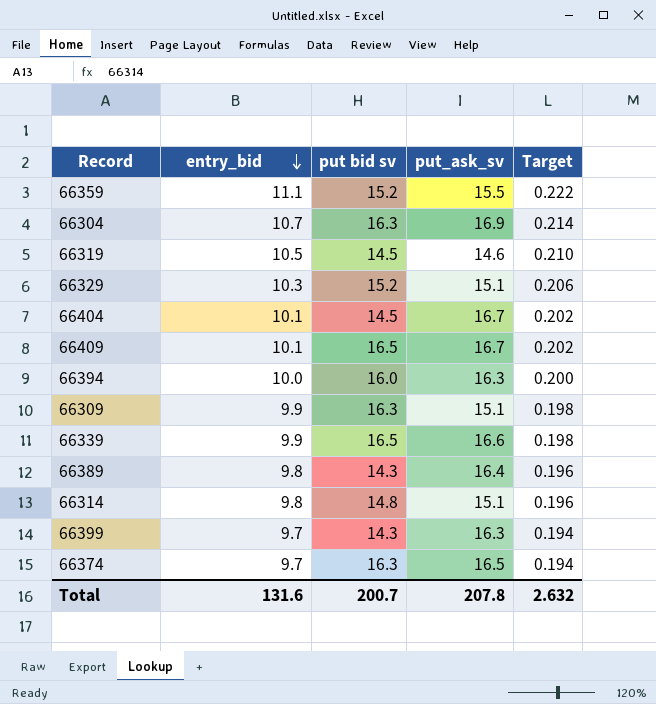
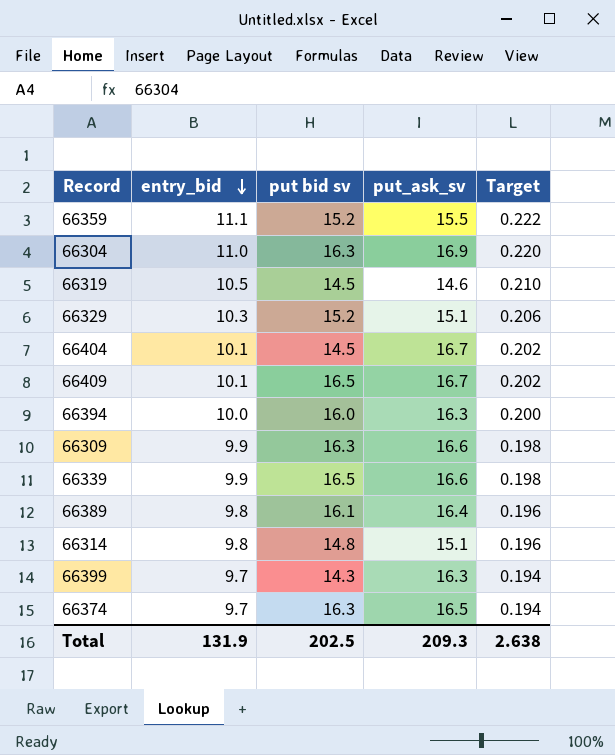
66304 | entry_bid: 10.7 -> 11.0
66304 | Target: 0.214 -> 0.220
66309 | put_ask_sv: 15.1 -> 16.6
66389 | put bid sv: 14.3 -> 16.1
Total | entry_bid: 131.6 -> 131.9
Total | put bid sv: 200.7 -> 202.5
Total | put_ask_sv: 207.8 -> 209.3
Total | Target: 2.632 -> 2.638

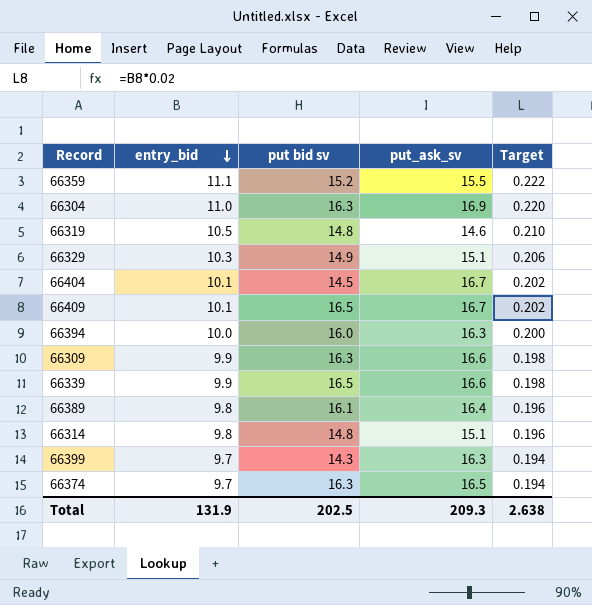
66319 | put bid sv: 14.5 -> 14.8
66329 | put bid sv: 15.2 -> 14.9

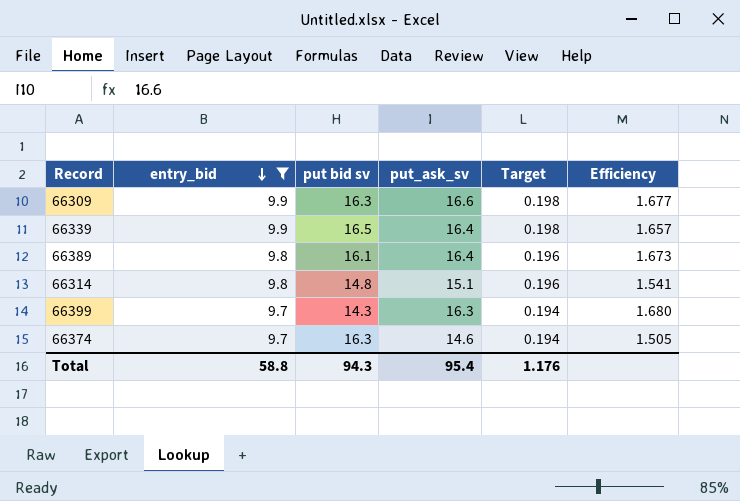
filter: none -> entry_bid <= 9.9
column Efficiency | formula: none -> [put_ask_sv] / [entry_bid]
66339 | put_ask_sv: 16.6 -> 16.4
66374 | put_ask_sv: 16.5 -> 14.6
Total | entry_bid: 131.9 -> 58.8
Total | put bid sv: 202.5 -> 94.3
Total | put_ask_sv: 209.3 -> 95.4
Total | Target: 2.638 -> 1.176

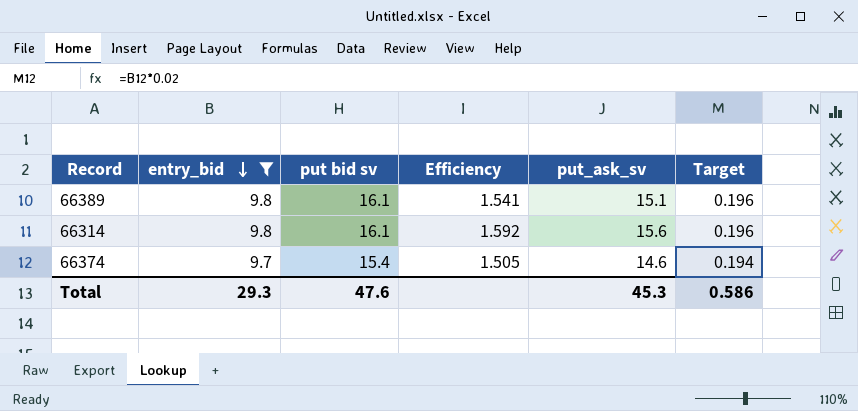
column Efficiency | position: 6 -> 4
row 66309: 9.9 | 16.3 | 16.6 | 0.198 | 1.677 -> none
row 66339: 9.9 | 16.5 | 16.4 | 0.198 | 1.657 -> none
row 66399: 9.7 | 14.3 | 16.3 | 0.194 | 1.680 -> none
66389 | Efficiency: 1.673 -> 1.541
66389 | put_ask_sv: 16.4 -> 15.1
66314 | put bid sv: 14.8 -> 16.1
66314 | Efficiency: 1.541 -> 1.592
66314 | put_ask_sv: 15.1 -> 15.6
66374 | put bid sv: 16.3 -> 15.4
Total | entry_bid: 58.8 -> 29.3
Total | put bid sv: 94.3 -> 47.6
Total | put_ask_sv: 95.4 -> 45.3
Total | Target: 1.176 -> 0.586

